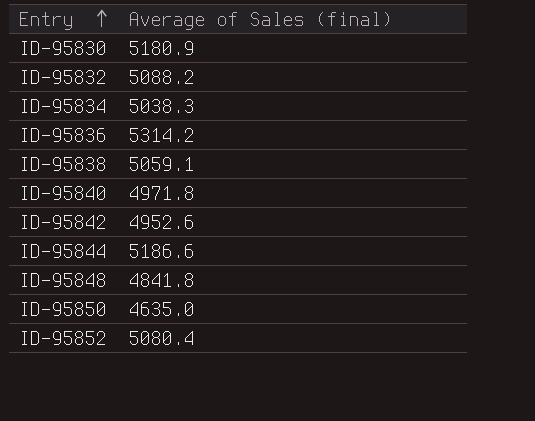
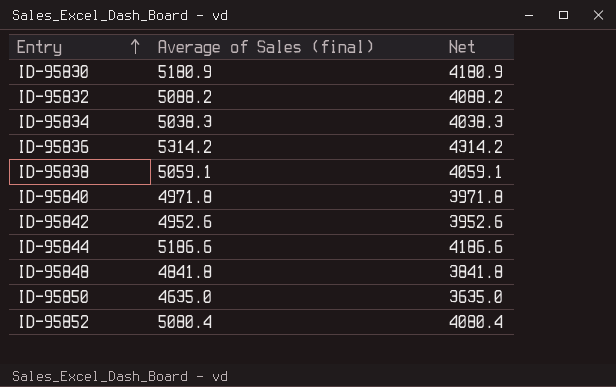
column Net | formula: none -> [Average of Sales (final)] - 1000

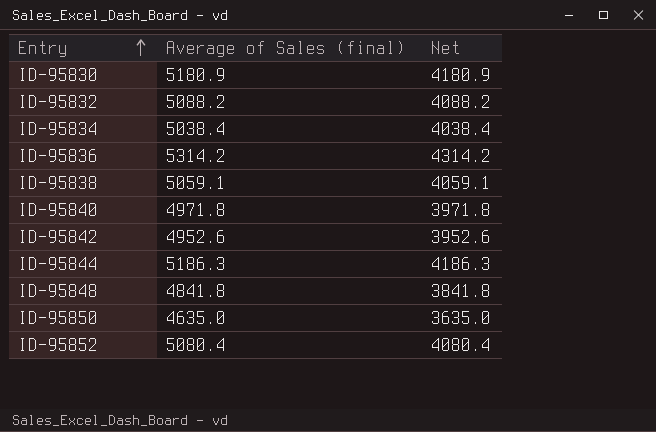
ID-95834 | Average of Sales (final): 5038.3 -> 5038.4
ID-95834 | Net: 4038.3 -> 4038.4
ID-95844 | Average of Sales (final): 5186.6 -> 5186.3
ID-95844 | Net: 4186.6 -> 4186.3

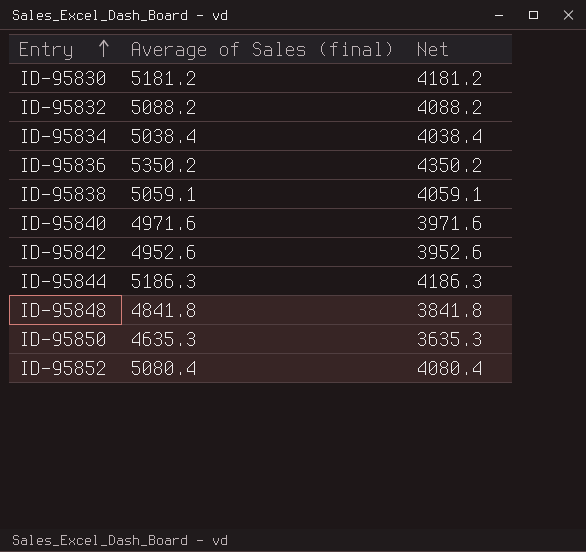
ID-95830 | Average of Sales (final): 5180.9 -> 5181.2
ID-95830 | Net: 4180.9 -> 4181.2
ID-95836 | Average of Sales (final): 5314.2 -> 5350.2
ID-95836 | Net: 4314.2 -> 4350.2
ID-95840 | Average of Sales (final): 4971.8 -> 4971.6
ID-95840 | Net: 3971.8 -> 3971.6
ID-95850 | Average of Sales (final): 4635.0 -> 4635.3
ID-95850 | Net: 3635.0 -> 3635.3

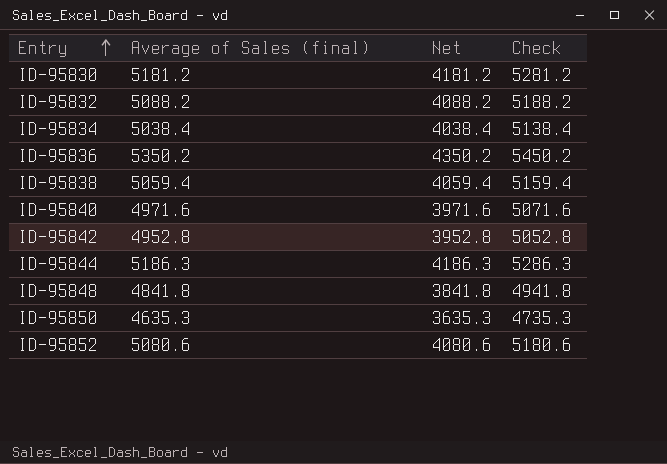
column Check | formula: none -> [Average of Sales (final)] + 100
ID-95838 | Average of Sales (final): 5059.1 -> 5059.4
ID-95838 | Net: 4059.1 -> 4059.4
ID-95842 | Average of Sales (final): 4952.6 -> 4952.8
ID-95842 | Net: 3952.6 -> 3952.8
ID-95852 | Average of Sales (final): 5080.4 -> 5080.6
ID-95852 | Net: 4080.4 -> 4080.6

